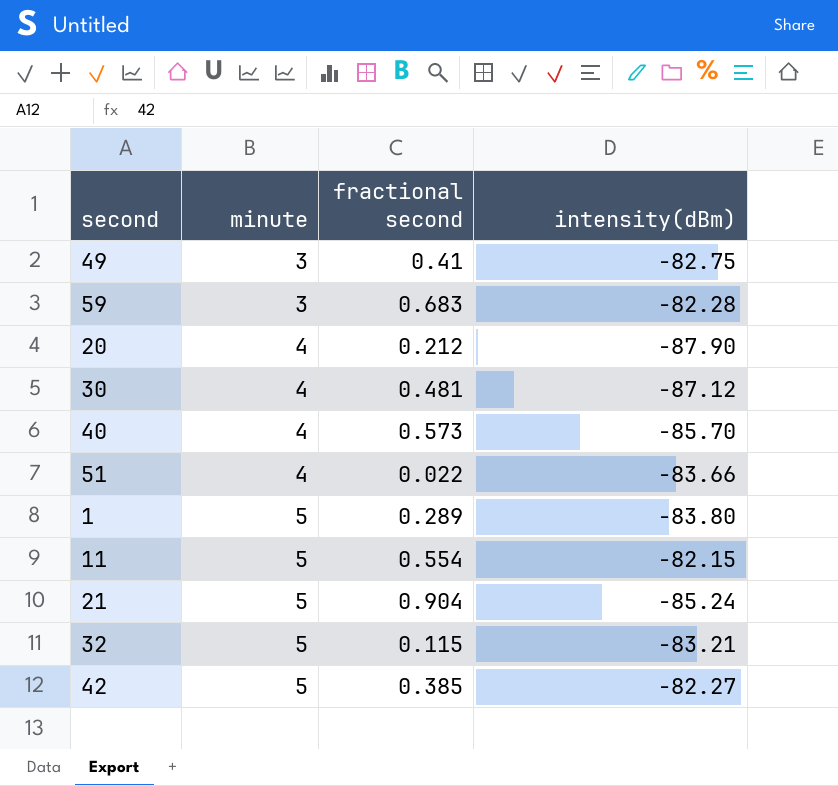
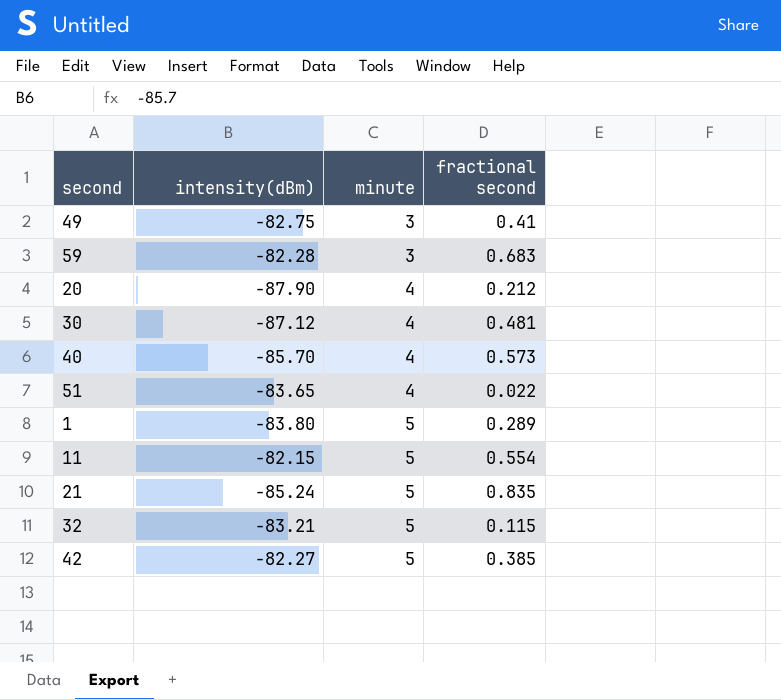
column intensity(dBm) | position: 4 -> 2
51 | intensity(dBm): -83.66 -> -83.65
21 | fractional second: 0.904 -> 0.835

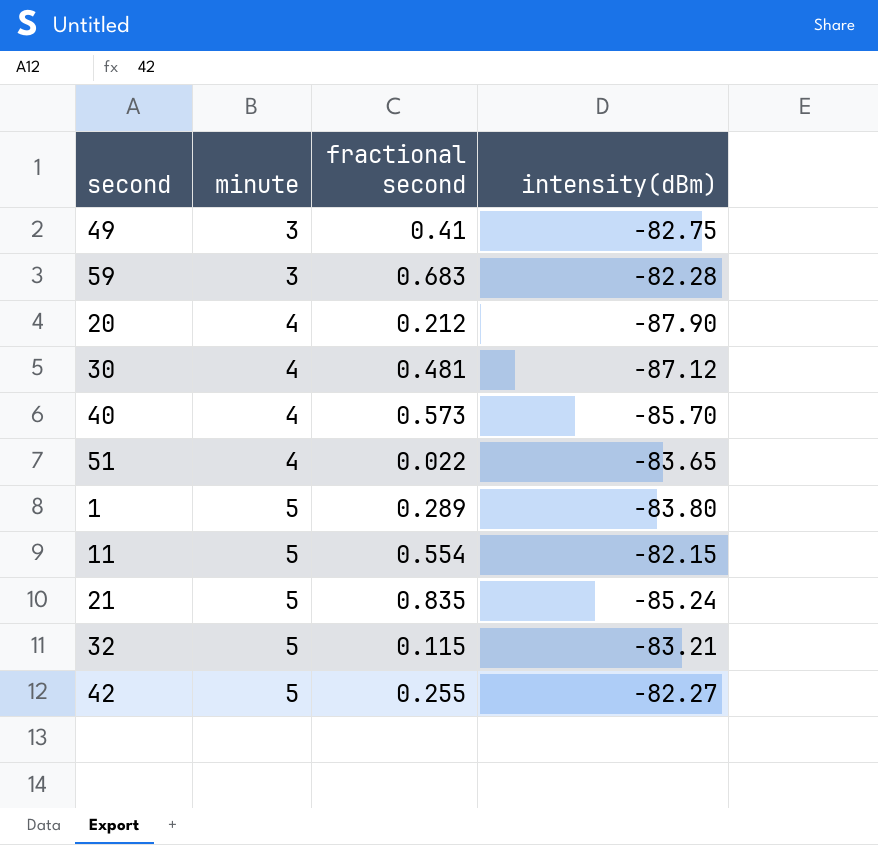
column intensity(dBm) | position: 2 -> 4
42 | fractional second: 0.385 -> 0.255

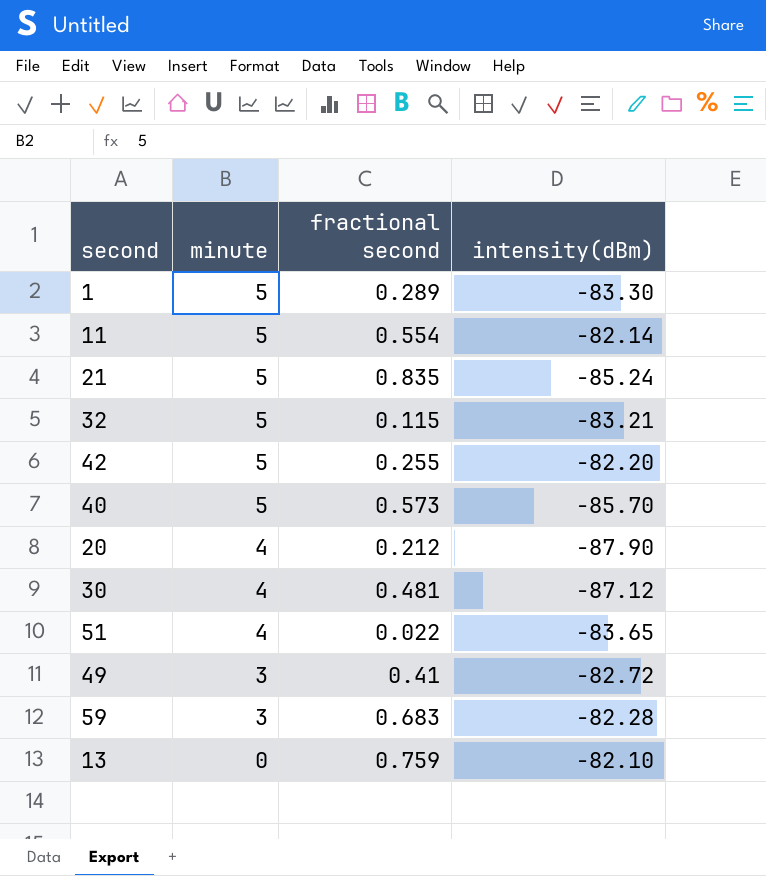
row order: minute ascending -> minute descending
1 | intensity(dBm): -83.80 -> -83.30
11 | intensity(dBm): -82.15 -> -82.14
42 | intensity(dBm): -82.27 -> -82.20
40 | minute: 4 -> 5
49 | intensity(dBm): -82.75 -> -82.72
row 13: none -> 0 | 0.759 | -82.10

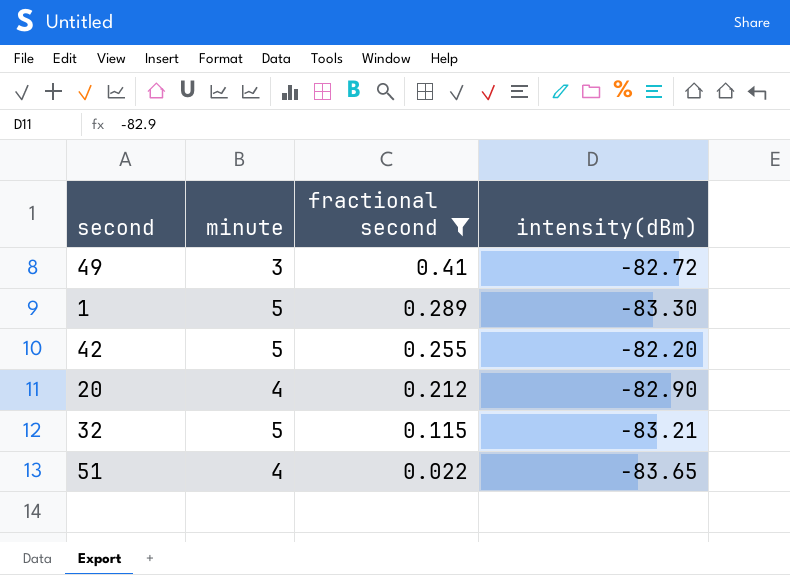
filter: none -> fractional second <= 0.41
row order: minute descending -> fractional second descending
20 | intensity(dBm): -87.90 -> -82.90

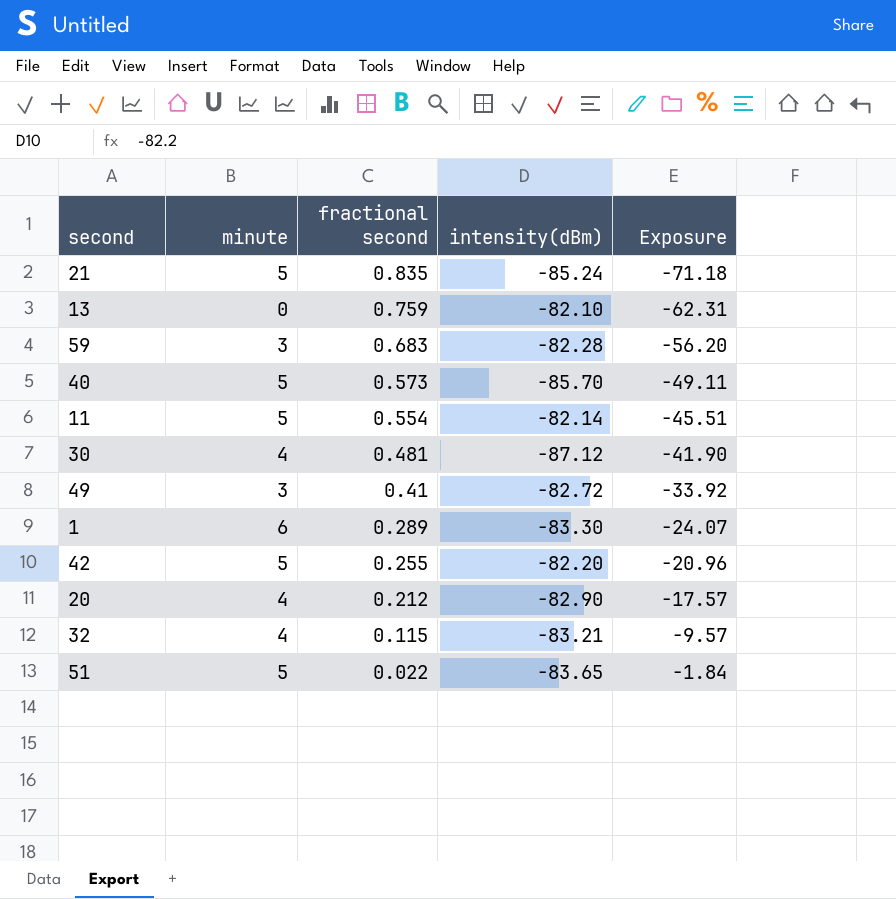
filter: fractional second <= 0.41 -> none
column Exposure | formula: none -> [fractional second] * [intensity(dBm)]
1 | minute: 5 -> 6
32 | minute: 5 -> 4
51 | minute: 4 -> 5

